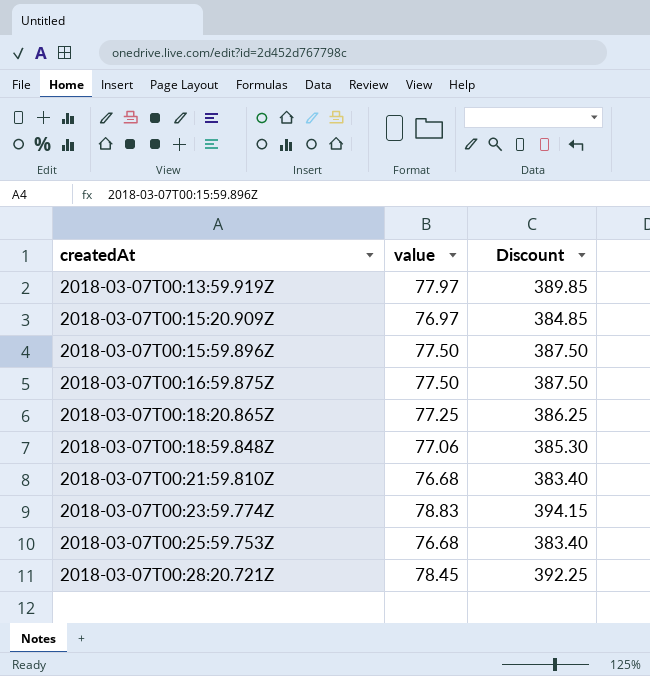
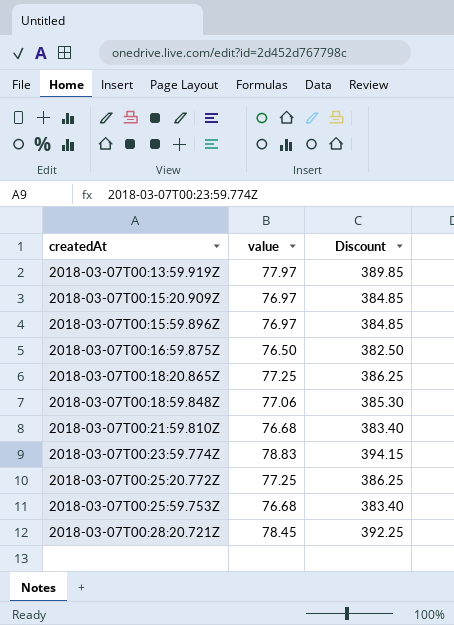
2018-03-07T00:15:59.896Z | value: 77.50 -> 76.97
2018-03-07T00:15:59.896Z | Discount: 387.50 -> 384.85
2018-03-07T00:16:59.875Z | value: 77.50 -> 76.50
2018-03-07T00:16:59.875Z | Discount: 387.50 -> 382.50
row 2018-03-07T00:25:20.772Z: none -> 77.25 | 386.25

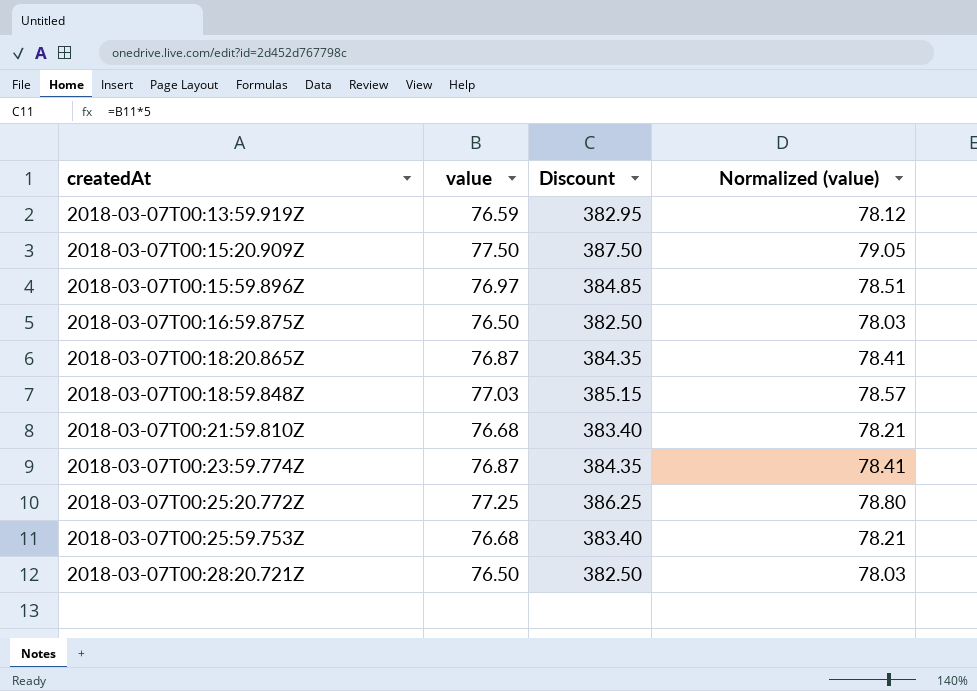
column Normalized (value) | formula: none -> [value] * 1.02
2018-03-07T00:13:59.919Z | value: 77.97 -> 76.59
2018-03-07T00:13:59.919Z | Discount: 389.85 -> 382.95
2018-03-07T00:15:20.909Z | value: 76.97 -> 77.50
2018-03-07T00:15:20.909Z | Discount: 384.85 -> 387.50
2018-03-07T00:18:20.865Z | value: 77.25 -> 76.87
2018-03-07T00:18:20.865Z | Discount: 386.25 -> 384.35
2018-03-07T00:18:59.848Z | value: 77.06 -> 77.03
2018-03-07T00:18:59.848Z | Discount: 385.30 -> 385.15
2018-03-07T00:23:59.774Z | value: 78.83 -> 76.87
2018-03-07T00:23:59.774Z | Discount: 394.15 -> 384.35
2018-03-07T00:28:20.721Z | value: 78.45 -> 76.50
2018-03-07T00:28:20.721Z | Discount: 392.25 -> 382.50

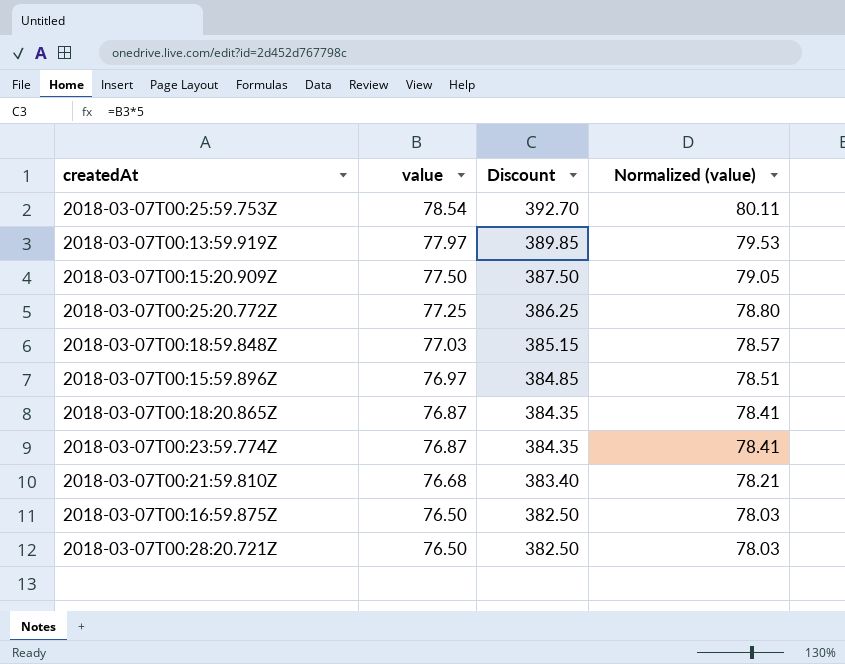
row order: createdAt ascending -> value descending
2018-03-07T00:25:59.753Z | value: 76.68 -> 78.54
2018-03-07T00:25:59.753Z | Discount: 383.40 -> 392.70
2018-03-07T00:25:59.753Z | Normalized (value): 78.21 -> 80.11
2018-03-07T00:13:59.919Z | value: 76.59 -> 77.97
2018-03-07T00:13:59.919Z | Discount: 382.95 -> 389.85
2018-03-07T00:13:59.919Z | Normalized (value): 78.12 -> 79.53

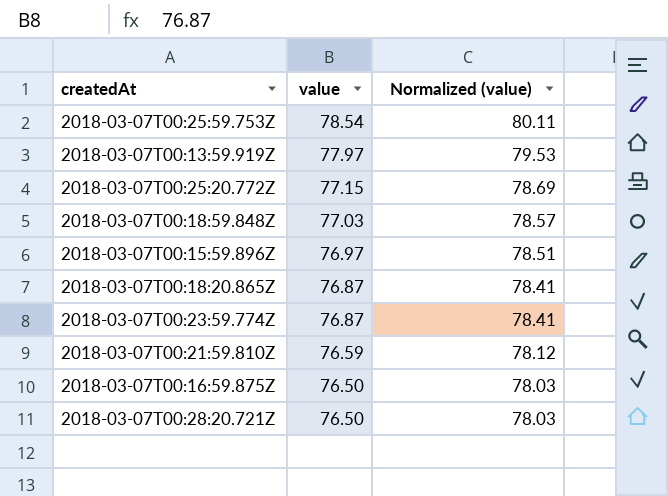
column Discount | formula: [value] * 5 -> none
row 2018-03-07T00:15:20.909Z: 77.50 | 387.50 | 79.05 -> none
2018-03-07T00:25:20.772Z | value: 77.25 -> 77.15
2018-03-07T00:25:20.772Z | Normalized (value): 78.80 -> 78.69
2018-03-07T00:21:59.810Z | value: 76.68 -> 76.59
2018-03-07T00:21:59.810Z | Normalized (value): 78.21 -> 78.12

